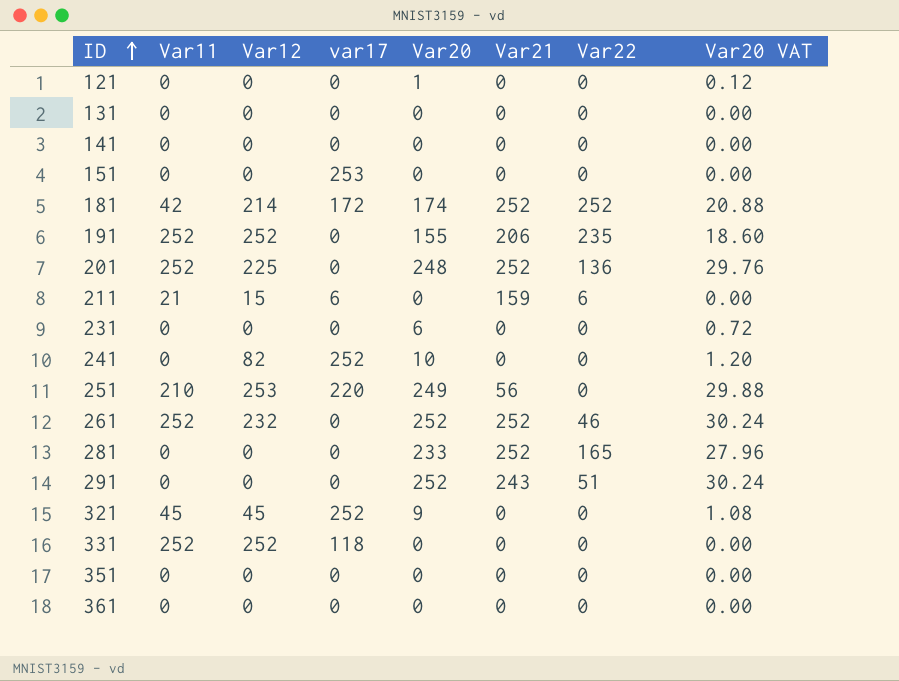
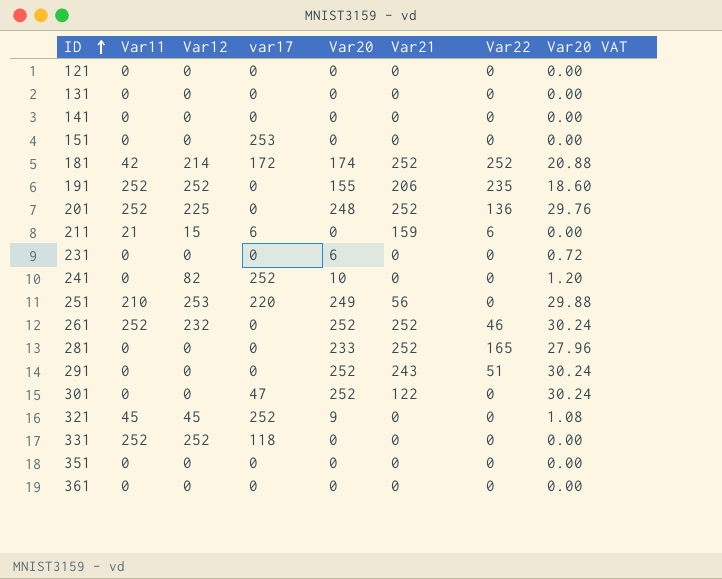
121 | Var20: 1 -> 0
121 | Var20 VAT: 0.12 -> 0.00
row 301: none -> 0 | 0 | 47 | 252 | 122 | 0 | 30.24

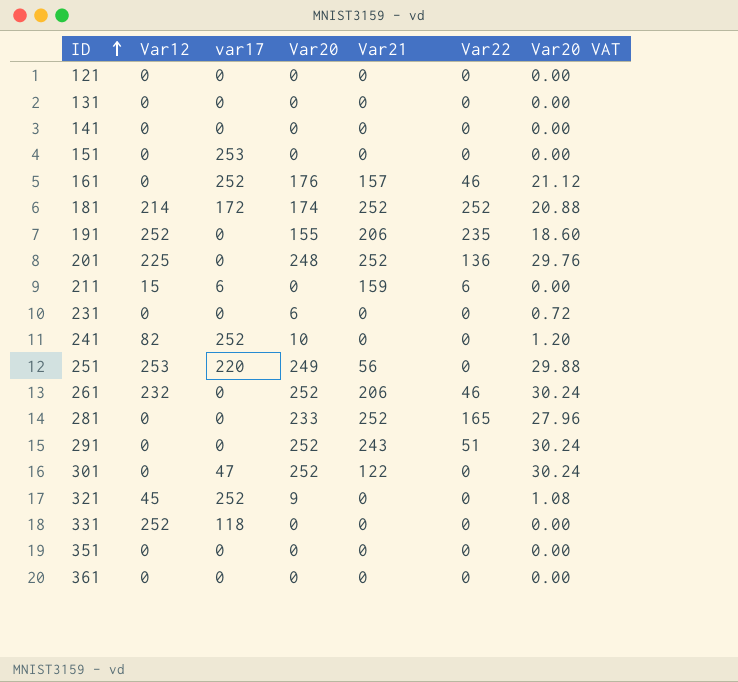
column Var11 | position: 2 -> none
row 161: none -> 0 | 252 | 176 | 157 | 46 | 21.12
261 | Var21: 252 -> 206

